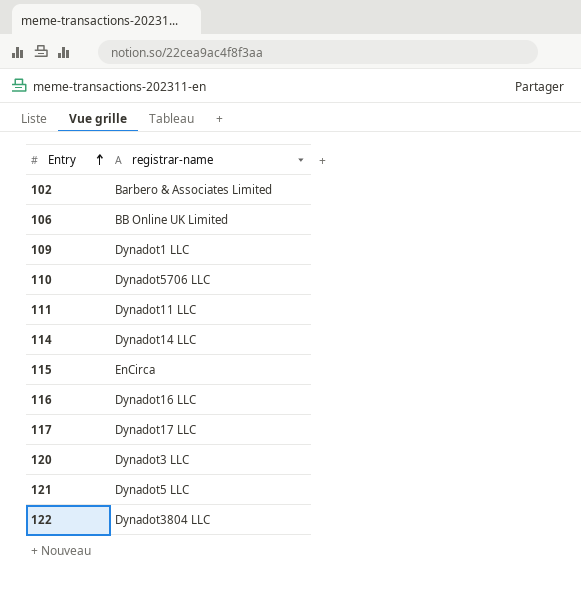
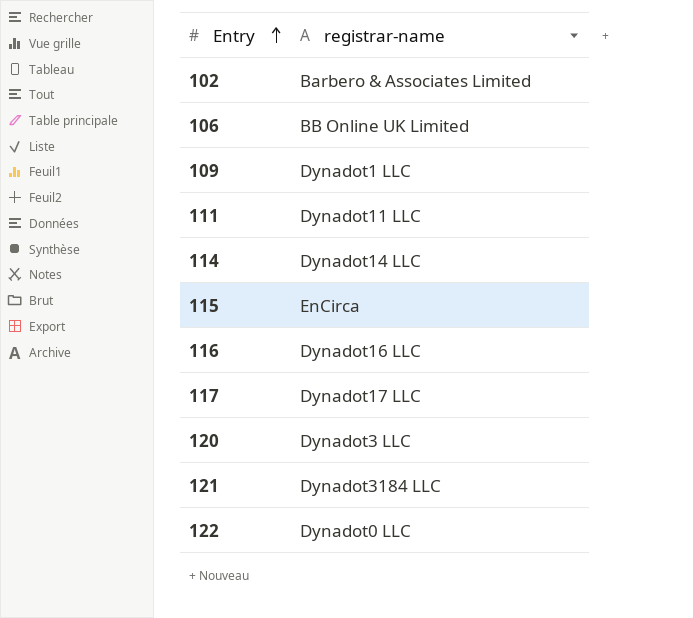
row 110: Dynadot5706 LLC -> none
121 | registrar-name: Dynadot5 LLC -> Dynadot3184 LLC
122 | registrar-name: Dynadot3804 LLC -> Dynadot0 LLC

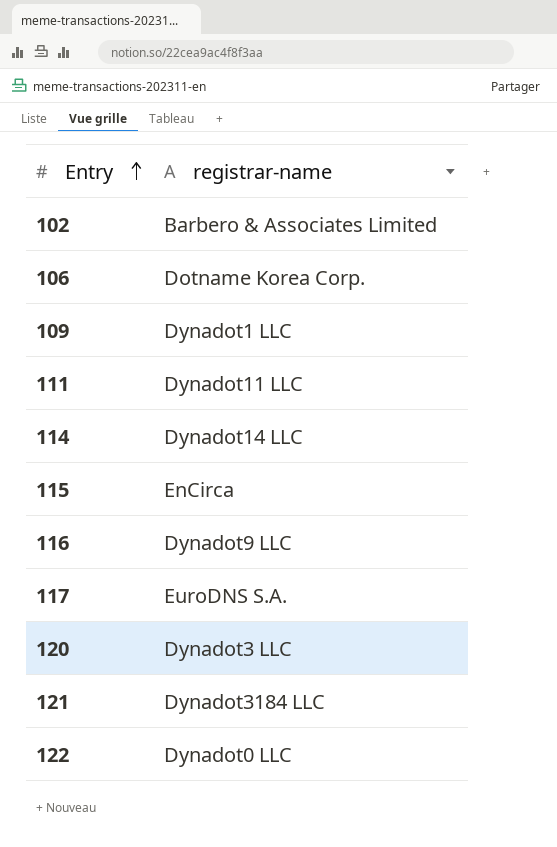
106 | registrar-name: BB Online UK Limited -> Dotname Korea Corp.
116 | registrar-name: Dynadot16 LLC -> Dynadot9 LLC
117 | registrar-name: Dynadot17 LLC -> EuroDNS S.A.

